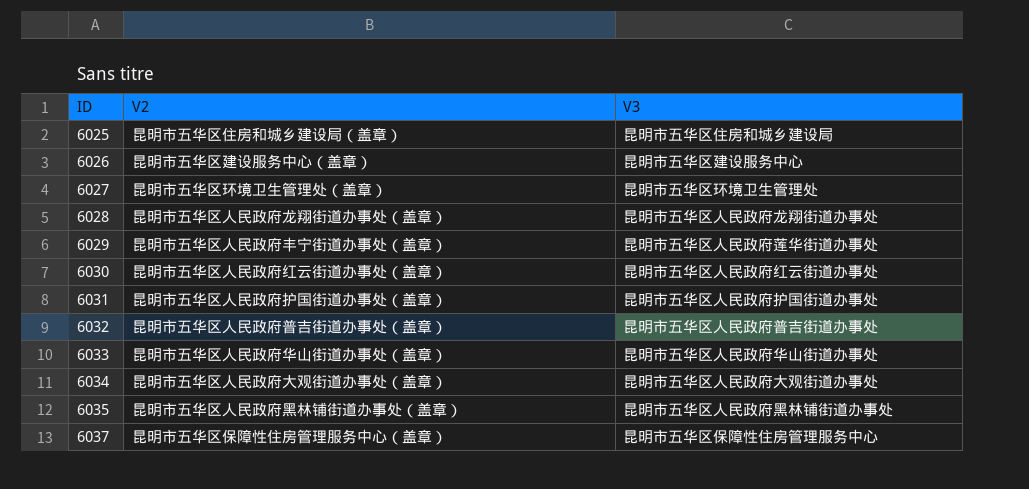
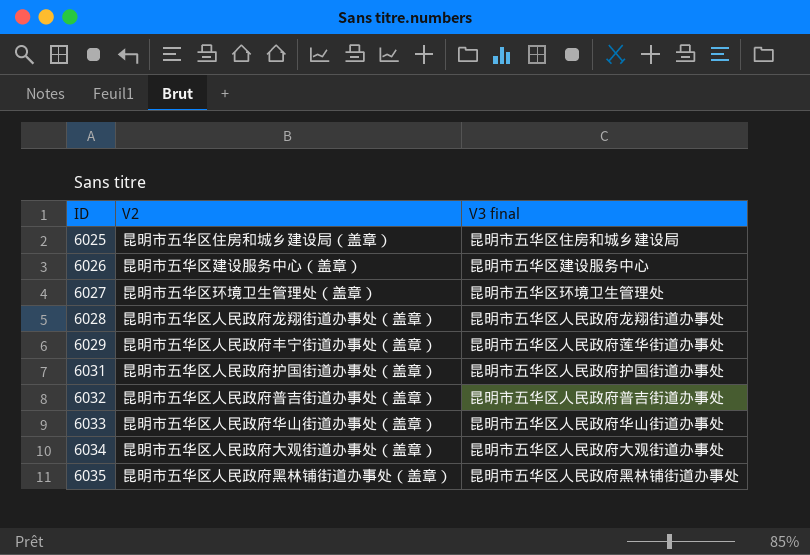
column name: V3 -> V3 final
row 6030: 昆明市五华区人民政府红云街道办事处（盖章） | 昆明市五华区人民政府红云街道办事处 -> none
row 6037: 昆明市五华区保障性住房管理服务中心（盖章） | 昆明市五华区保障性住房管理服务中心 -> none

